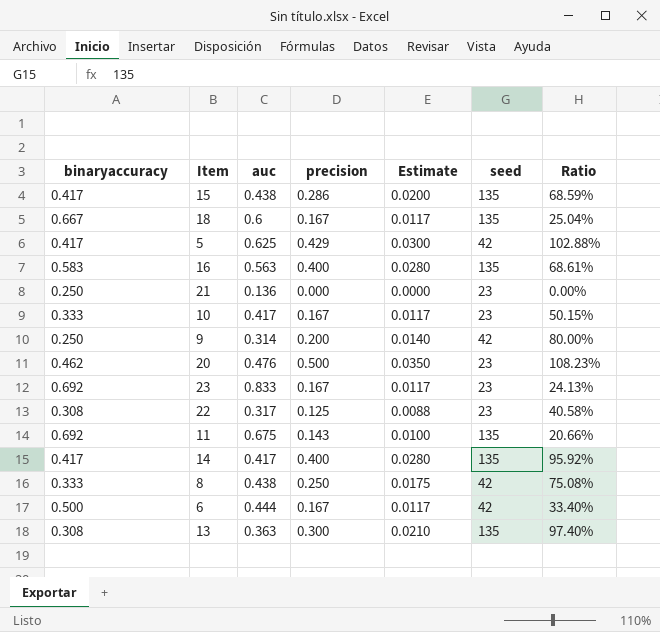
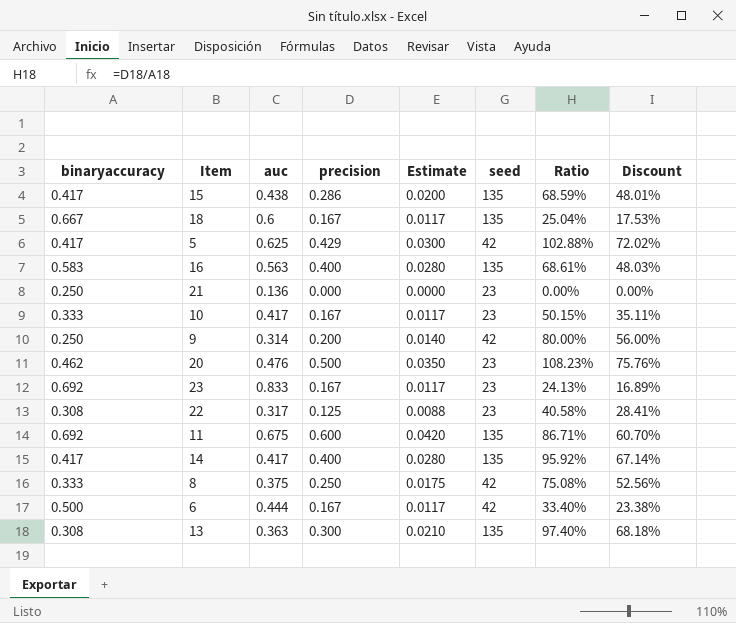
column Discount | formula: none -> [Ratio] * 0.7
11 | precision: 0.143 -> 0.600
11 | Estimate: 0.0100 -> 0.0420
11 | Ratio: 20.66% -> 86.71%
8 | auc: 0.438 -> 0.375

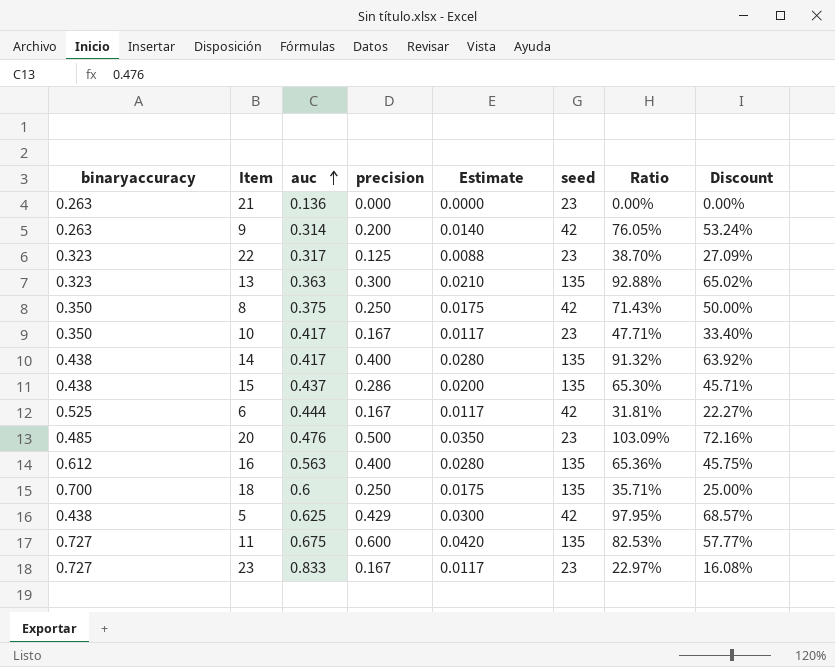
row order: none -> auc ascending
21 | binaryaccuracy: 0.250 -> 0.263
9 | binaryaccuracy: 0.250 -> 0.263
9 | Ratio: 80.00% -> 76.05%
9 | Discount: 56.00% -> 53.24%
22 | binaryaccuracy: 0.308 -> 0.323
22 | Ratio: 40.58% -> 38.70%
22 | Discount: 28.41% -> 27.09%
13 | binaryaccuracy: 0.308 -> 0.323
13 | Ratio: 97.40% -> 92.88%
13 | Discount: 68.18% -> 65.02%
8 | binaryaccuracy: 0.333 -> 0.350
8 | Ratio: 75.08% -> 71.43%
8 | Discount: 52.56% -> 50.00%
10 | binaryaccuracy: 0.333 -> 0.350
10 | Ratio: 50.15% -> 47.71%
10 | Discount: 35.11% -> 33.40%
14 | binaryaccuracy: 0.417 -> 0.438
14 | Ratio: 95.92% -> 91.32%
14 | Discount: 67.14% -> 63.92%
15 | binaryaccuracy: 0.417 -> 0.438
15 | auc: 0.438 -> 0.437
15 | Ratio: 68.59% -> 65.30%
15 | Discount: 48.01% -> 45.71%
6 | binaryaccuracy: 0.500 -> 0.525
6 | Ratio: 33.40% -> 31.81%
6 | Discount: 23.38% -> 22.27%
20 | binaryaccuracy: 0.462 -> 0.485
20 | Ratio: 108.23% -> 103.09%
20 | Discount: 75.76% -> 72.16%
16 | binaryaccuracy: 0.583 -> 0.612
16 | Ratio: 68.61% -> 65.36%
16 | Discount: 48.03% -> 45.75%
18 | binaryaccuracy: 0.667 -> 0.700
18 | precision: 0.167 -> 0.250
18 | Estimate: 0.0117 -> 0.0175
18 | Ratio: 25.04% -> 35.71%
18 | Discount: 17.53% -> 25.00%
5 | binaryaccuracy: 0.417 -> 0.438
5 | Ratio: 102.88% -> 97.95%
5 | Discount: 72.02% -> 68.57%
11 | binaryaccuracy: 0.692 -> 0.727
11 | Ratio: 86.71% -> 82.53%
11 | Discount: 60.70% -> 57.77%
23 | binaryaccuracy: 0.692 -> 0.727
23 | Ratio: 24.13% -> 22.97%
23 | Discount: 16.89% -> 16.08%

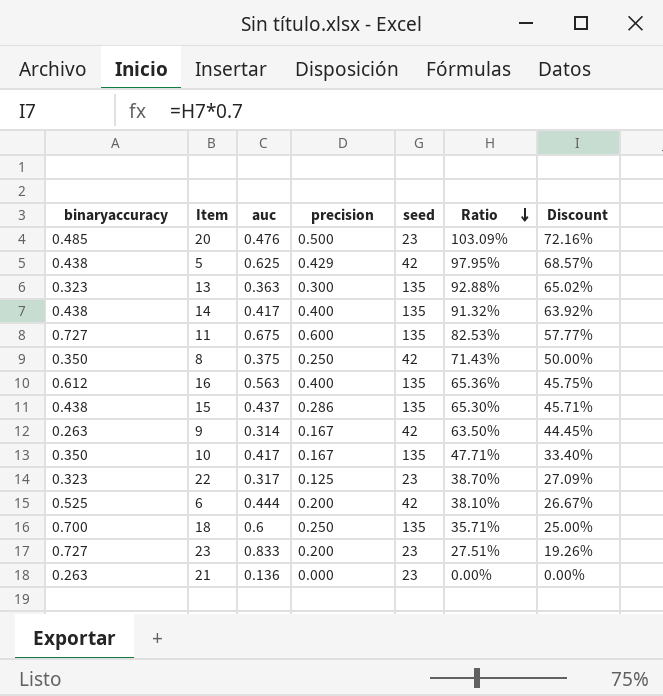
row order: auc ascending -> Ratio descending
column Estimate | formula: [precision] * 0.07 -> none
9 | precision: 0.200 -> 0.167
9 | Ratio: 76.05% -> 63.50%
9 | Discount: 53.24% -> 44.45%
10 | seed: 23 -> 135
6 | precision: 0.167 -> 0.200
6 | Ratio: 31.81% -> 38.10%
6 | Discount: 22.27% -> 26.67%
23 | precision: 0.167 -> 0.200
23 | Ratio: 22.97% -> 27.51%
23 | Discount: 16.08% -> 19.26%

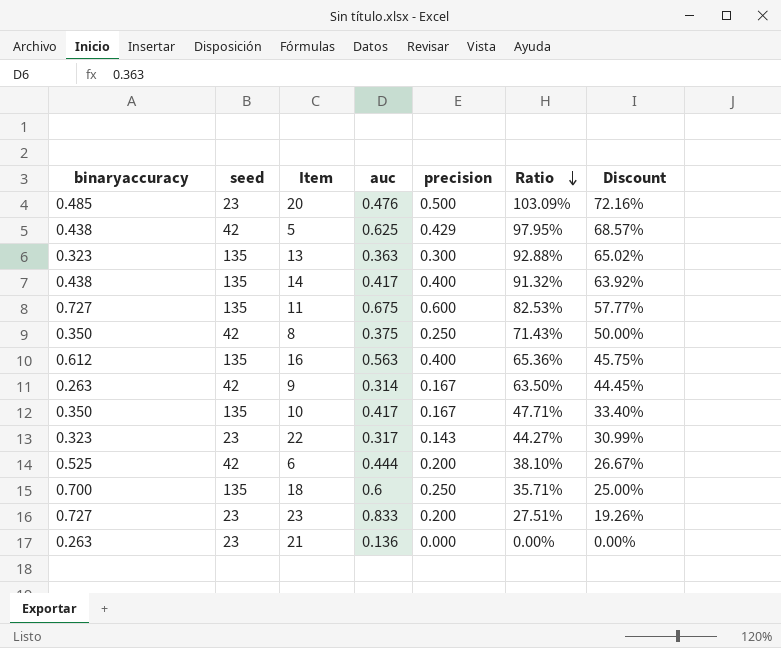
column seed | position: 5 -> 2
row 15: 0.438 | 0.437 | 0.286 | 135 | 65.30% | 45.71% -> none
22 | precision: 0.125 -> 0.143
22 | Ratio: 38.70% -> 44.27%
22 | Discount: 27.09% -> 30.99%

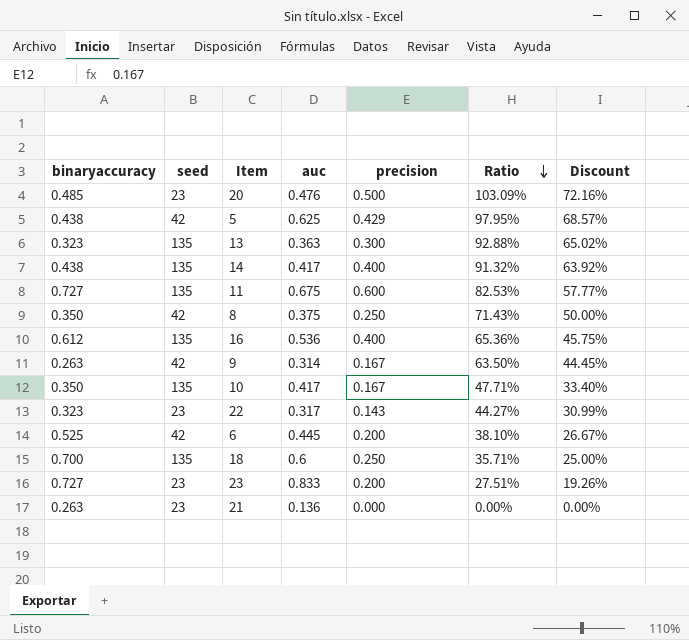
16 | auc: 0.563 -> 0.536
6 | auc: 0.444 -> 0.445

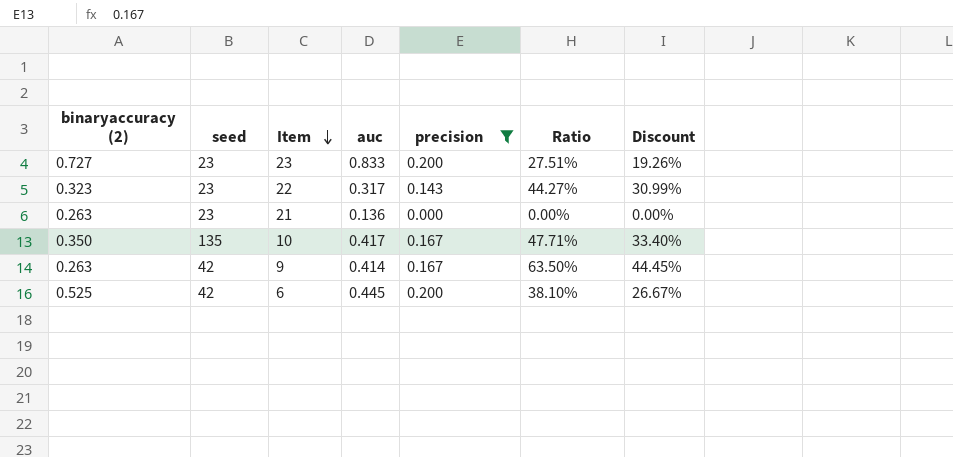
filter: none -> precision <= 0.200
row order: Ratio descending -> Item descending
column name: binaryaccuracy -> binaryaccuracy (2)
9 | auc: 0.314 -> 0.414

